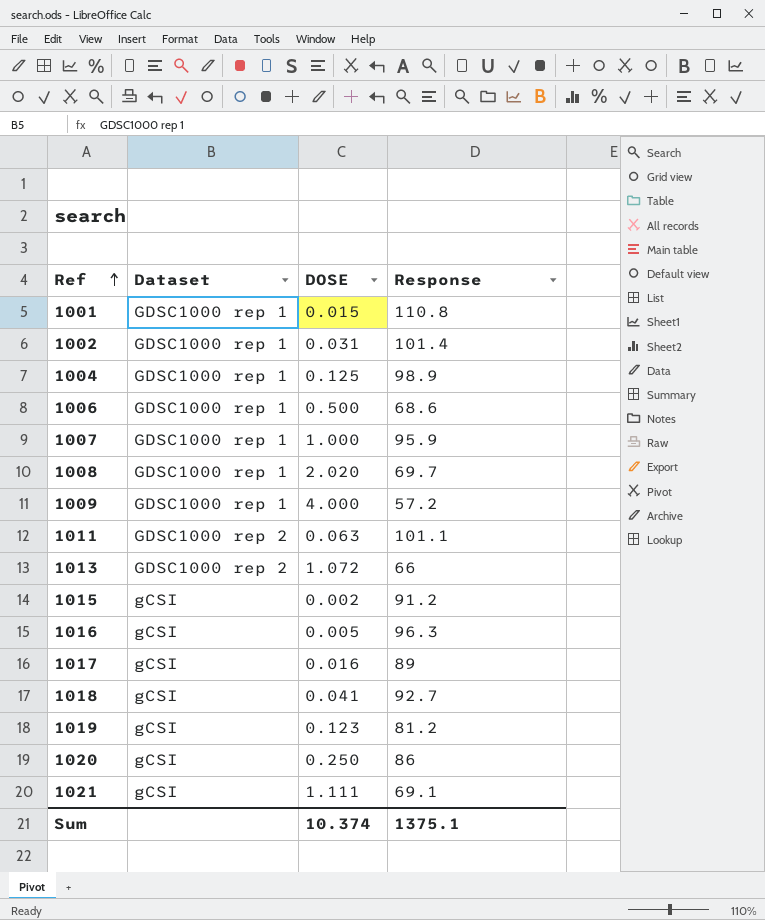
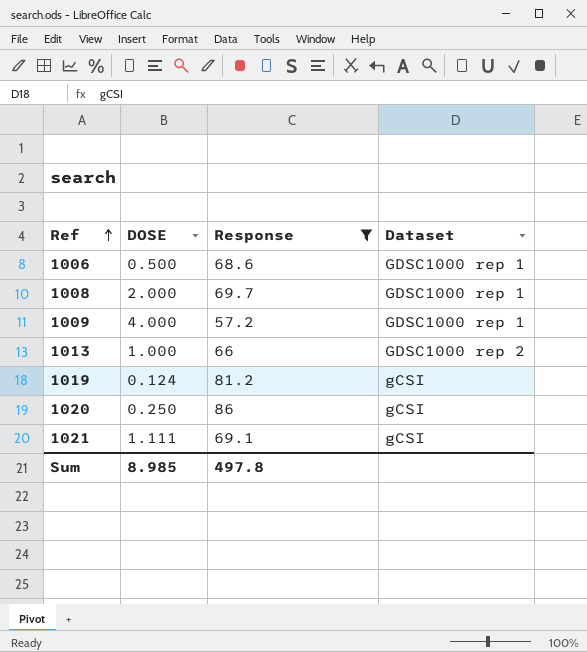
filter: none -> Response <= 86
column Dataset | position: 2 -> 4
1008 | DOSE: 2.020 -> 2.000
1013 | DOSE: 1.072 -> 1.000
1019 | DOSE: 0.123 -> 0.124
Sum | DOSE: 10.374 -> 8.985
Sum | Response: 1375.1 -> 497.8

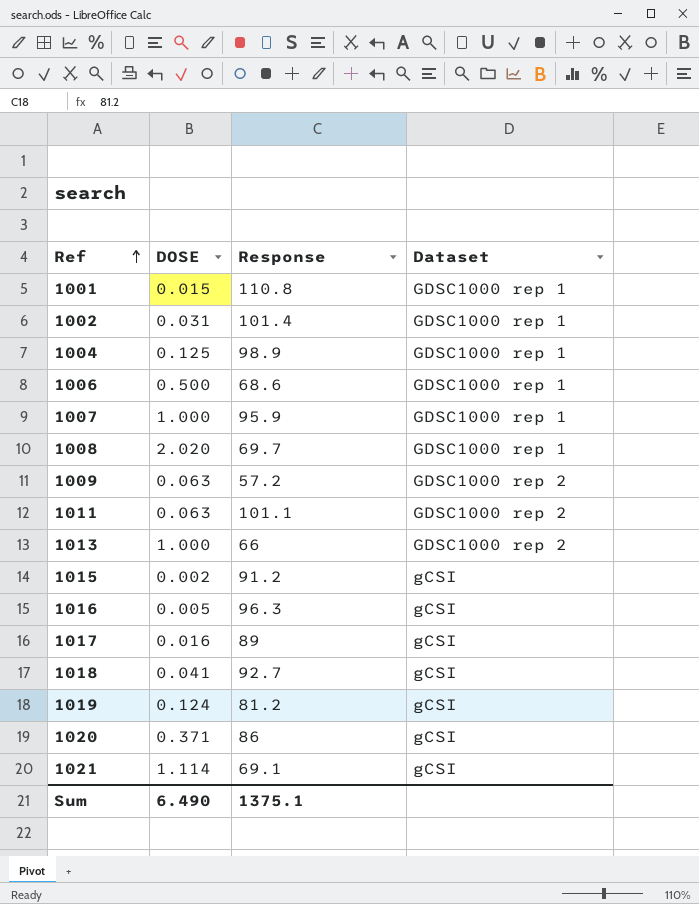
filter: Response <= 86 -> none
1008 | DOSE: 2.000 -> 2.020
1009 | DOSE: 4.000 -> 0.063
1009 | Dataset: GDSC1000 rep 1 -> GDSC1000 rep 2
1020 | DOSE: 0.250 -> 0.371
1021 | DOSE: 1.111 -> 1.114
Sum | DOSE: 8.985 -> 6.490
Sum | Response: 497.8 -> 1375.1

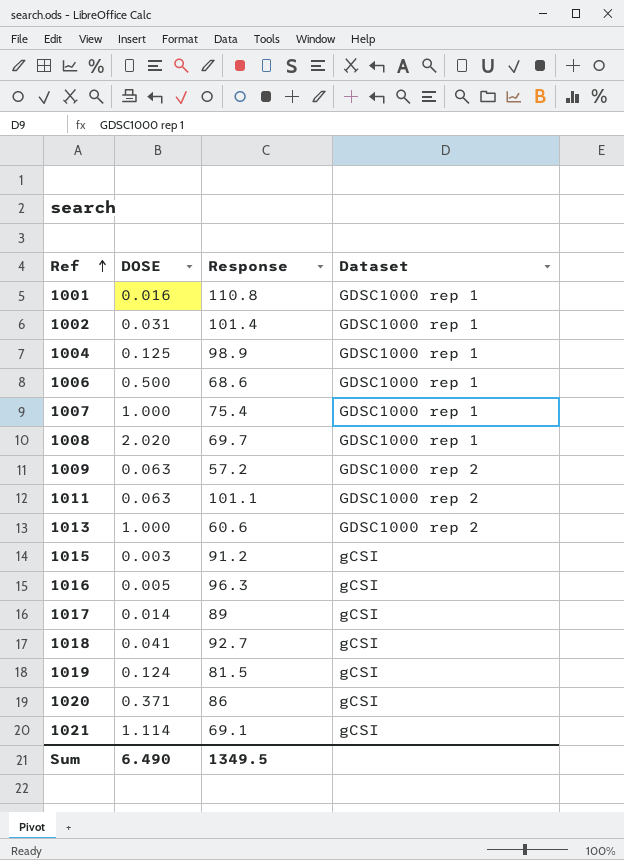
1001 | DOSE: 0.015 -> 0.016
1007 | Response: 95.9 -> 75.4
1013 | Response: 66 -> 60.6
1015 | DOSE: 0.002 -> 0.003
1017 | DOSE: 0.016 -> 0.014
1019 | Response: 81.2 -> 81.5
Sum | Response: 1375.1 -> 1349.5

